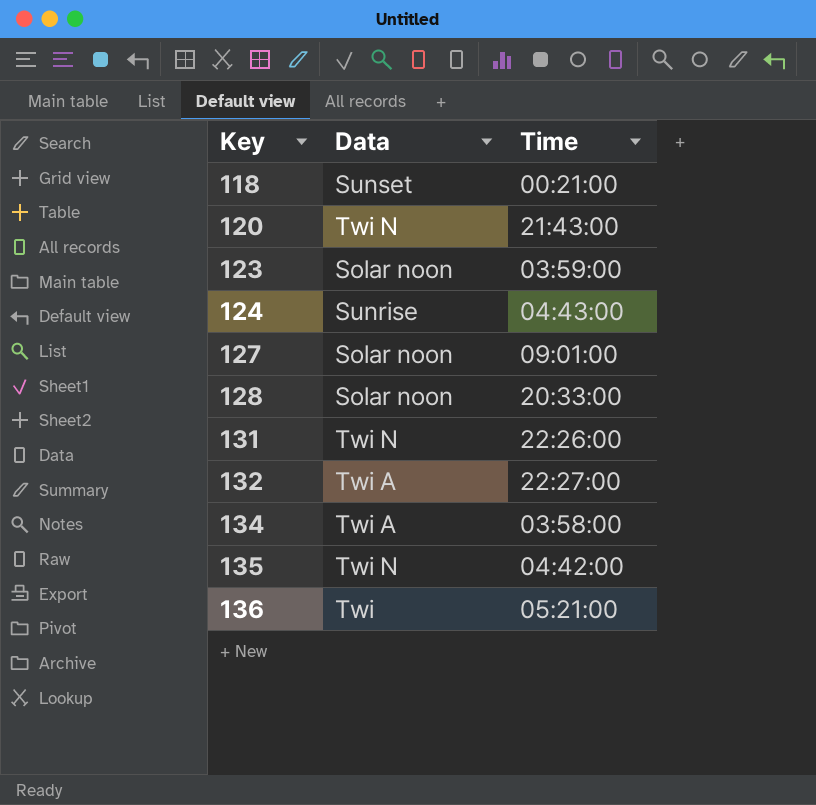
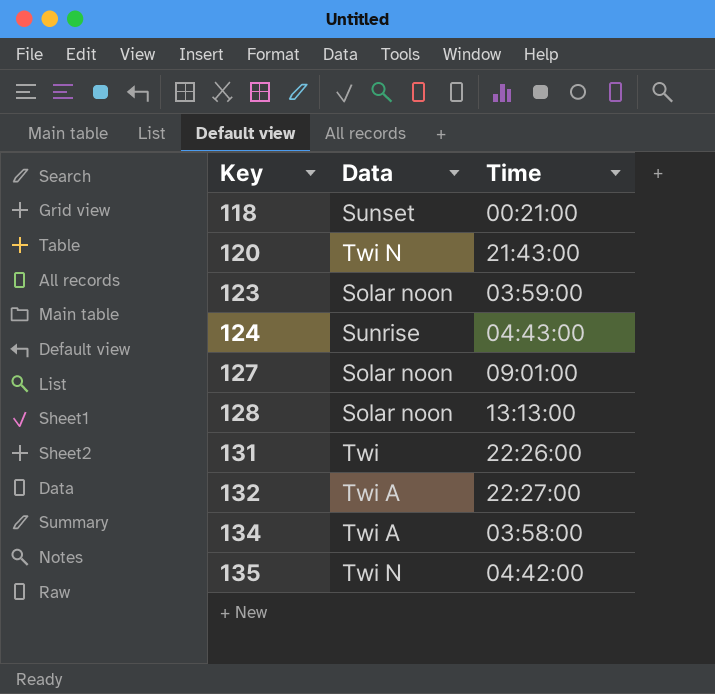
row 136: Twi | 05:21:00 -> none
128 | Time: 20:33:00 -> 13:13:00
131 | Data: Twi N -> Twi

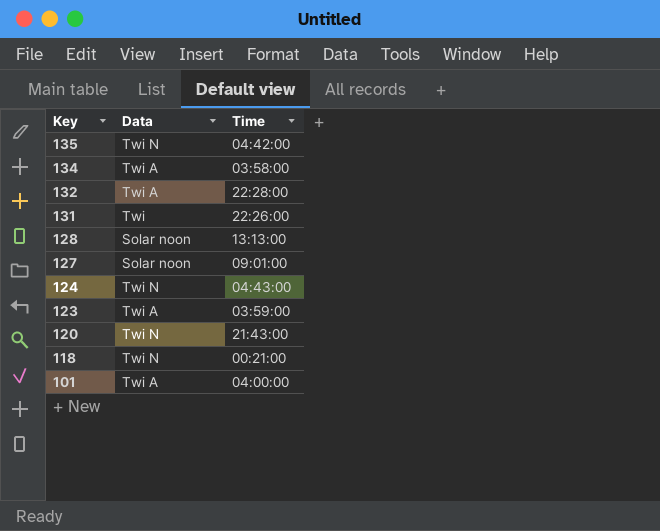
row order: Key ascending -> Key descending
132 | Time: 22:27:00 -> 22:28:00
124 | Data: Sunrise -> Twi N
123 | Data: Solar noon -> Twi A
118 | Data: Sunset -> Twi N
row 101: none -> Twi A | 04:00:00

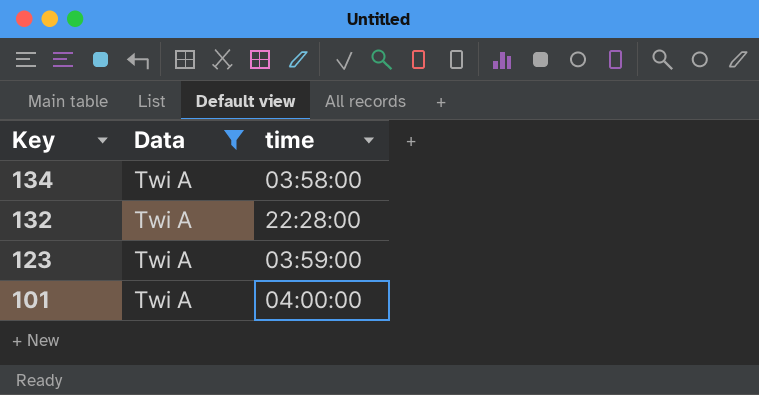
filter: none -> Data = Twi A
column name: Time -> time

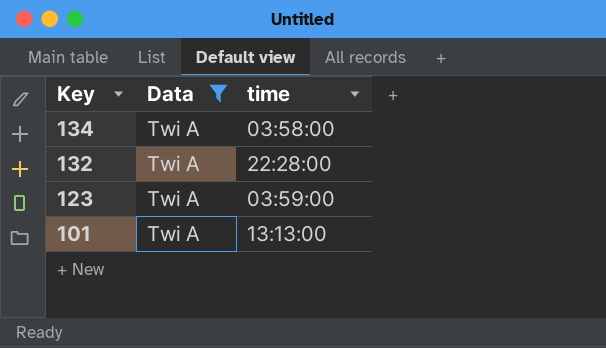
101 | time: 04:00:00 -> 13:13:00

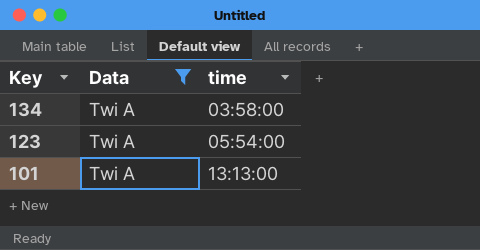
row 132: Twi A | 22:28:00 -> none
123 | time: 03:59:00 -> 05:54:00

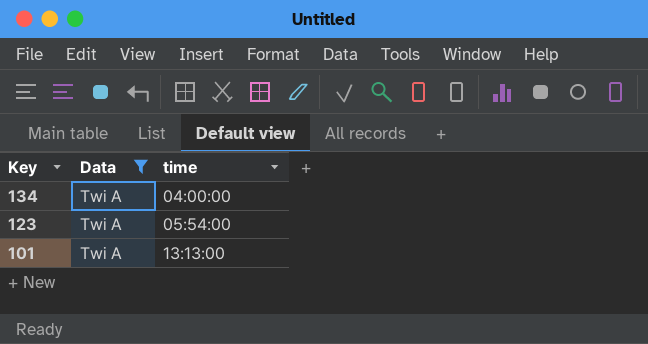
134 | time: 03:58:00 -> 04:00:00

